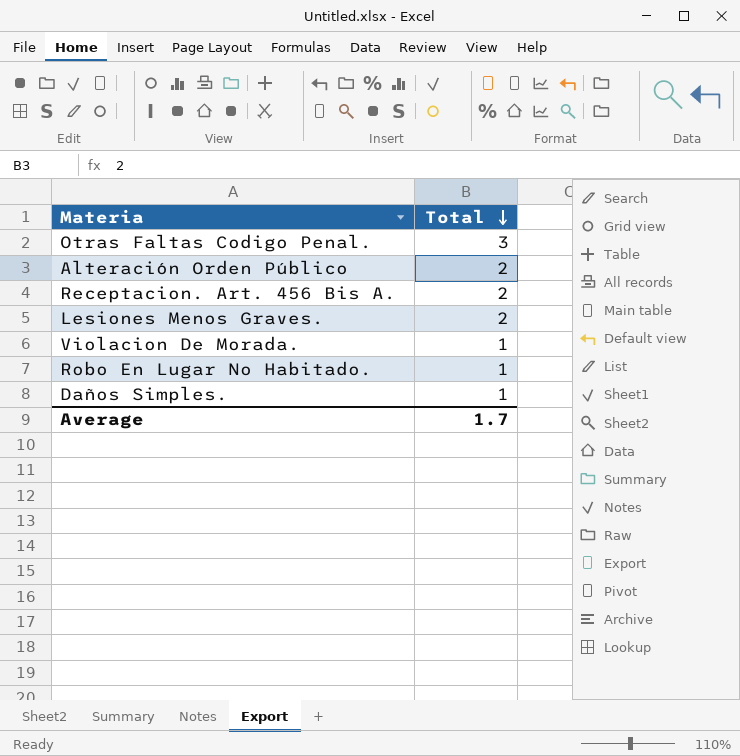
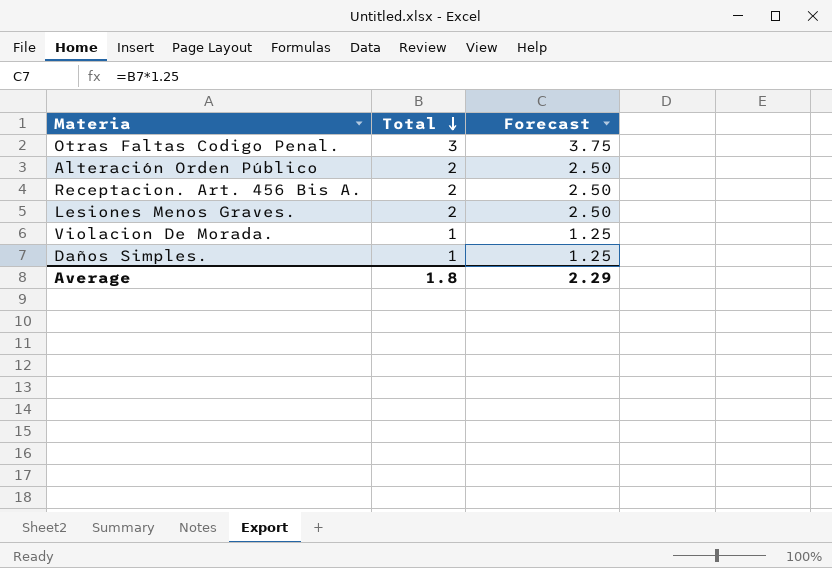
column Forecast | formula: none -> [Total] * 1.25
row Robo En Lugar No Habitado.: 1 -> none
Average | Total: 1.7 -> 1.8

